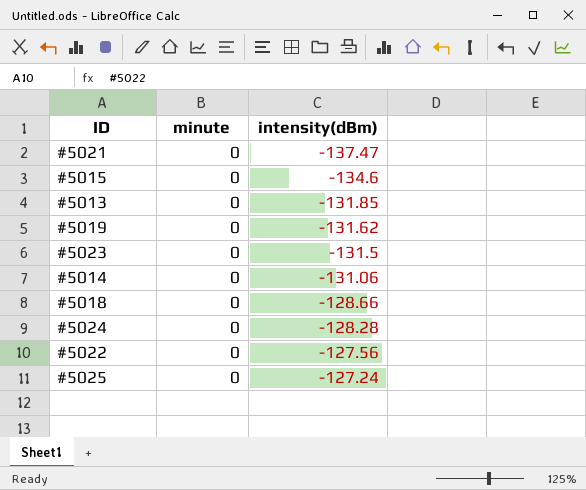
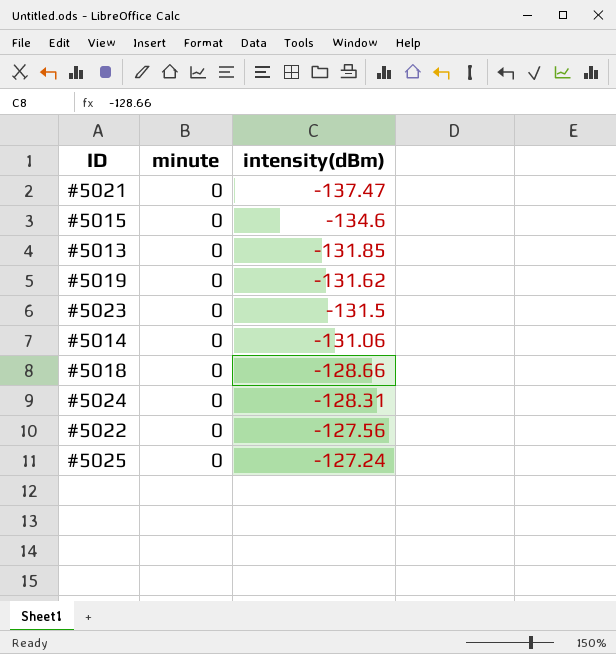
#5024 | intensity(dBm): -128.28 -> -128.31

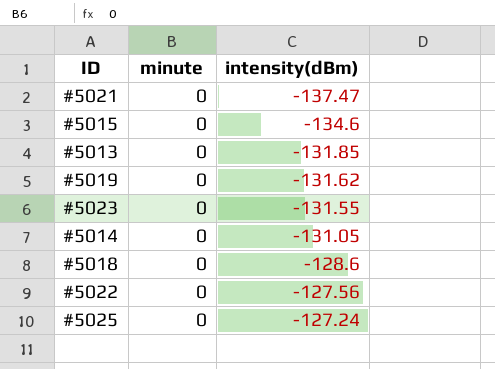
row #5024: 0 | -128.31 -> none
#5023 | intensity(dBm): -131.5 -> -131.55
#5014 | intensity(dBm): -131.06 -> -131.05
#5018 | intensity(dBm): -128.66 -> -128.6

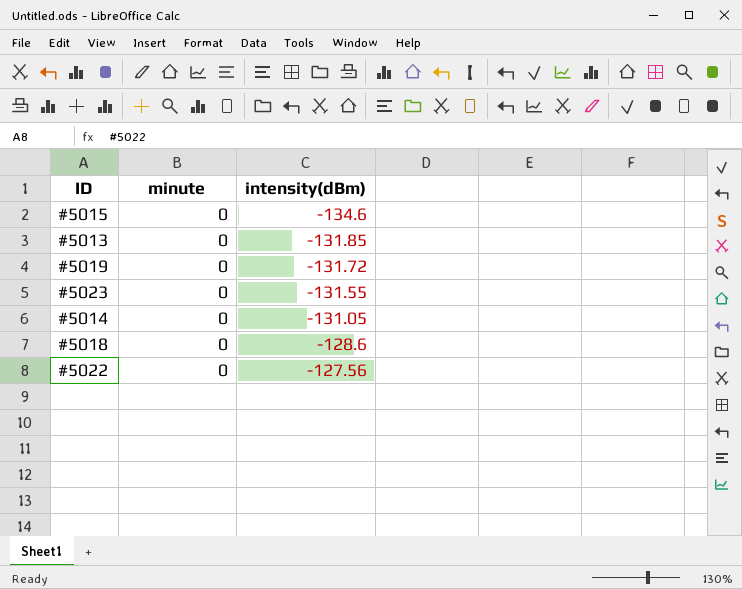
row #5021: 0 | -137.47 -> none
row #5025: 0 | -127.24 -> none
#5019 | intensity(dBm): -131.62 -> -131.72

